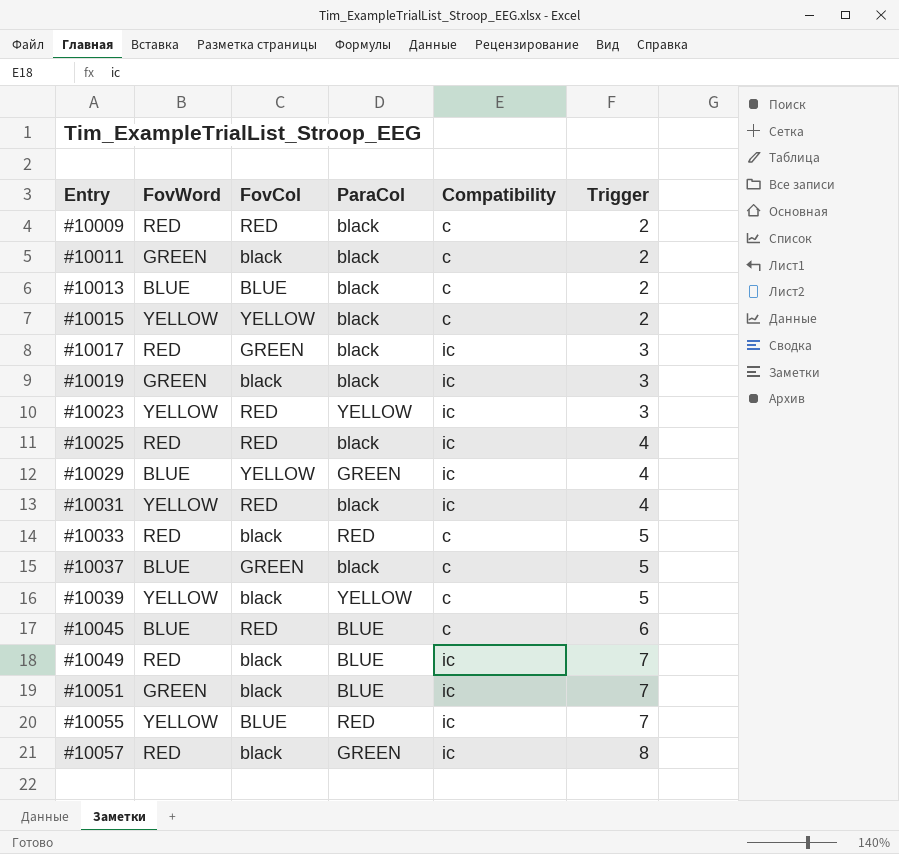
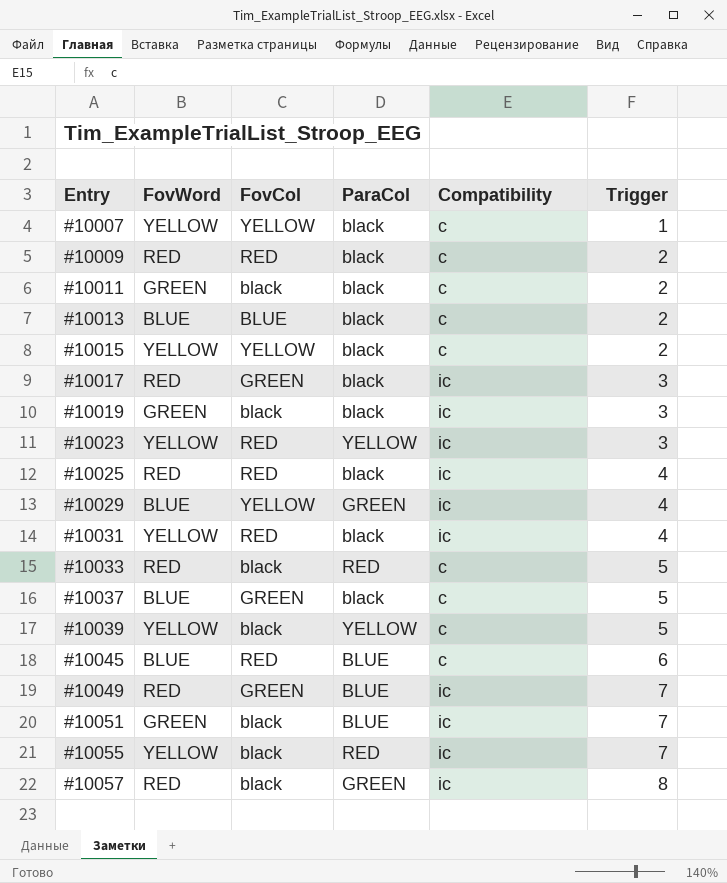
row #10007: none -> YELLOW | YELLOW | black | c | 1
#10049 | FovCol: black -> GREEN
#10055 | FovCol: BLUE -> black

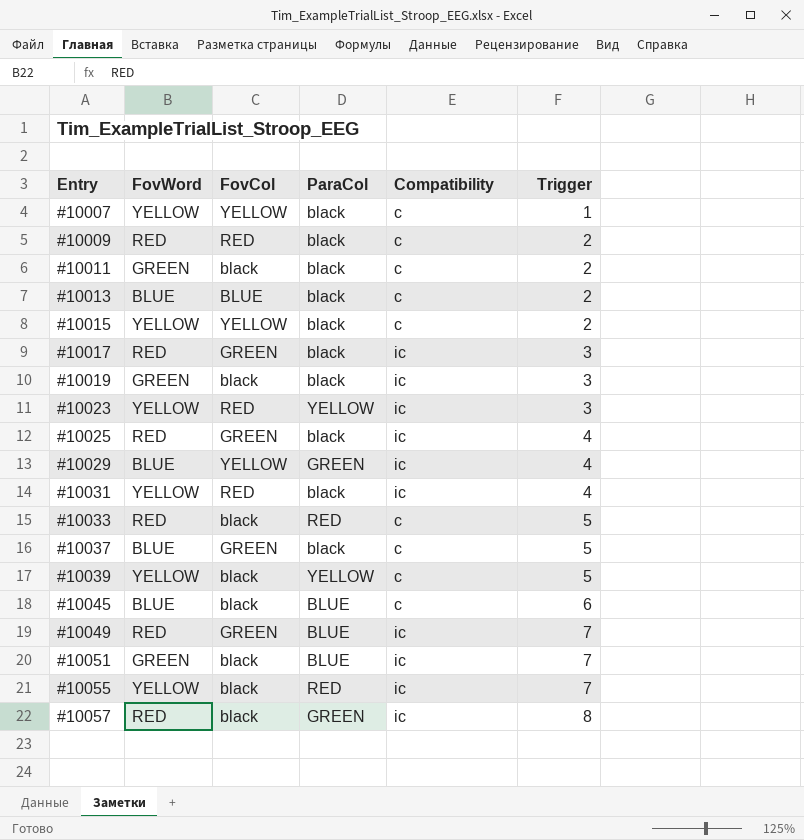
#10025 | FovCol: RED -> GREEN
#10045 | FovCol: RED -> black

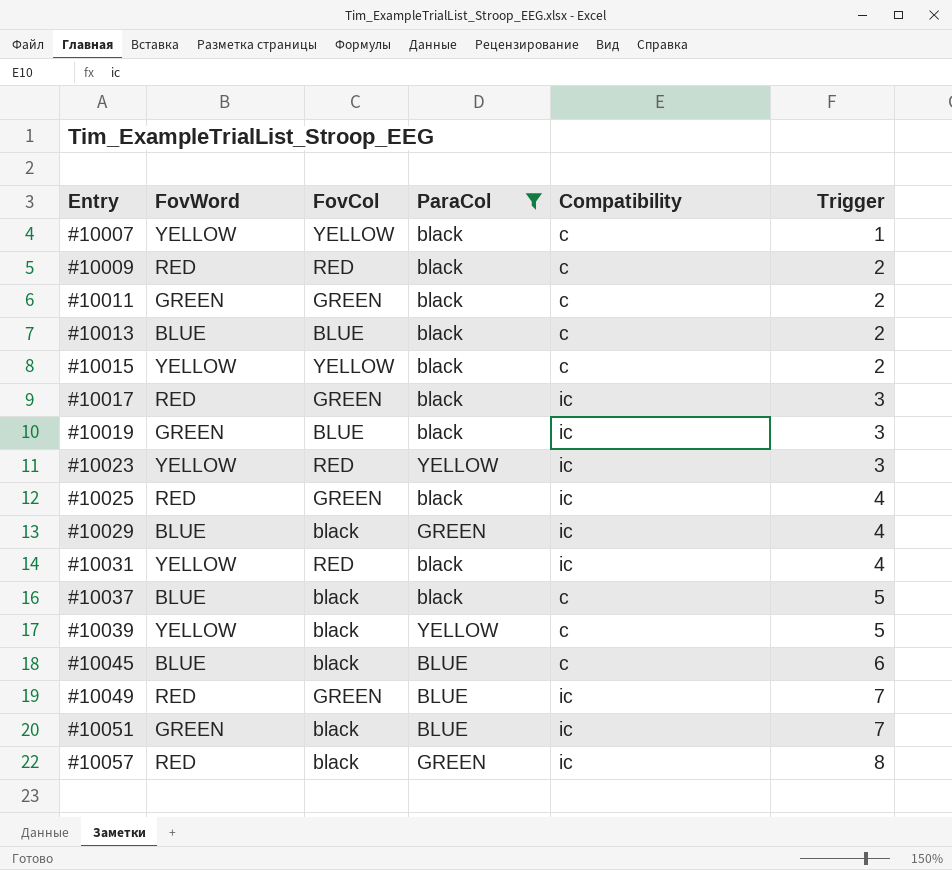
filter: none -> ParaCol != RED
#10011 | FovCol: black -> GREEN
#10019 | FovCol: black -> BLUE
#10029 | FovCol: YELLOW -> black
#10037 | FovCol: GREEN -> black

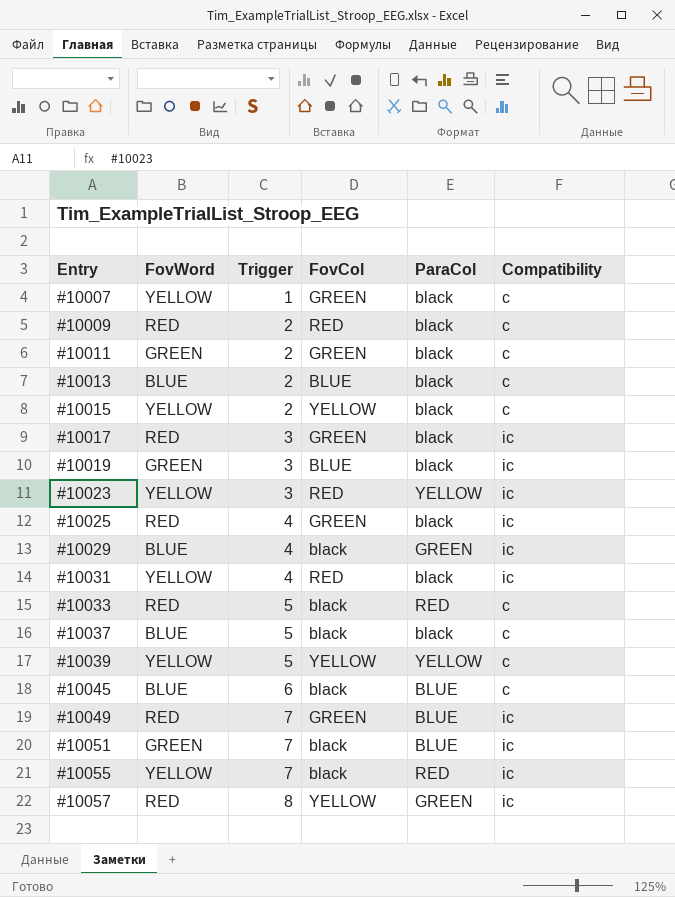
filter: ParaCol != RED -> none
column Trigger | position: 6 -> 3
#10007 | FovCol: YELLOW -> GREEN
#10039 | FovCol: black -> YELLOW
#10057 | FovCol: black -> YELLOW

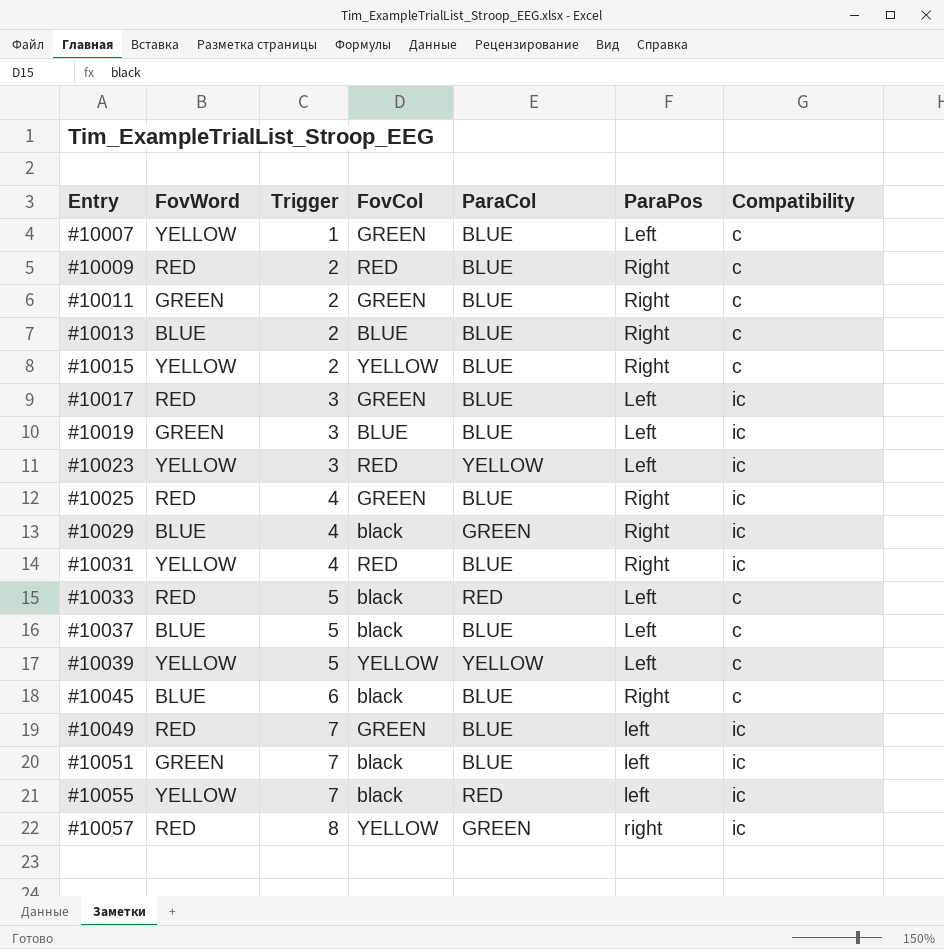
column ParaPos | position: none -> 6
#10007 | ParaCol: black -> BLUE
#10009 | ParaCol: black -> BLUE
#10011 | ParaCol: black -> BLUE
#10013 | ParaCol: black -> BLUE
#10015 | ParaCol: black -> BLUE
#10017 | ParaCol: black -> BLUE
#10019 | ParaCol: black -> BLUE
#10025 | ParaCol: black -> BLUE
#10031 | ParaCol: black -> BLUE
#10037 | ParaCol: black -> BLUE

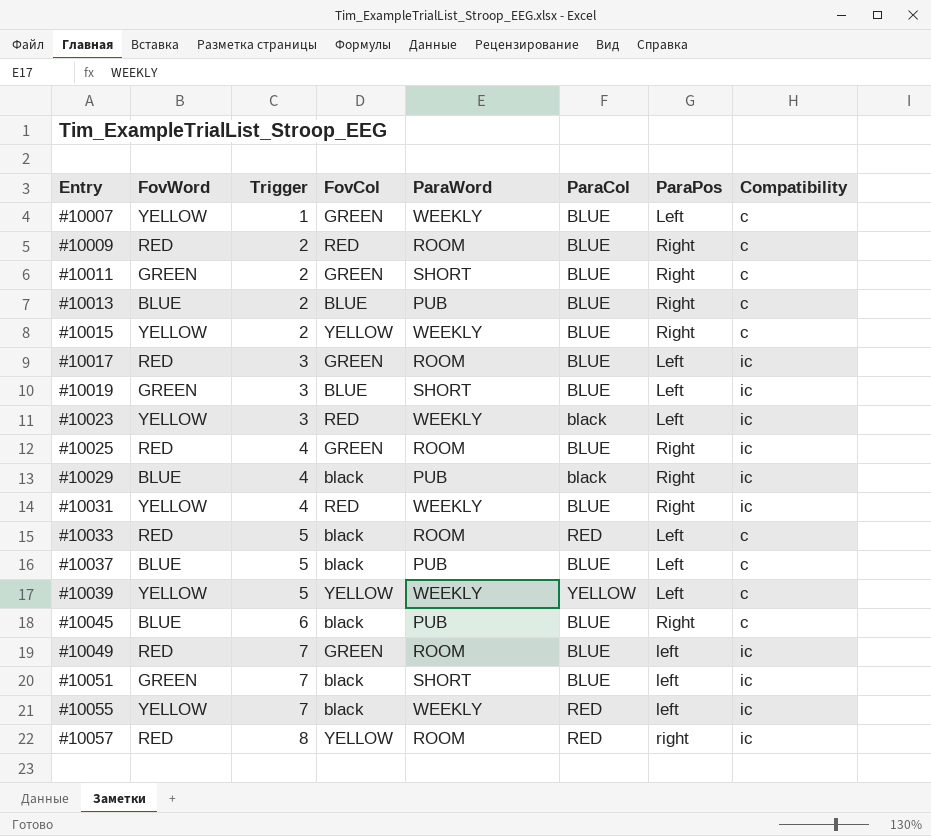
column ParaWord | position: none -> 5
#10023 | ParaCol: YELLOW -> black
#10029 | ParaCol: GREEN -> black
#10057 | ParaCol: GREEN -> RED

